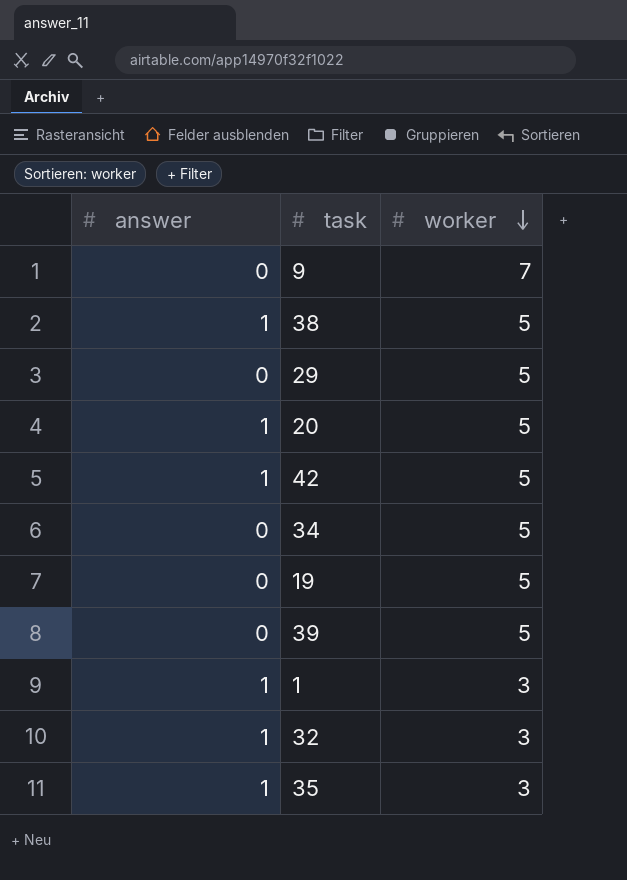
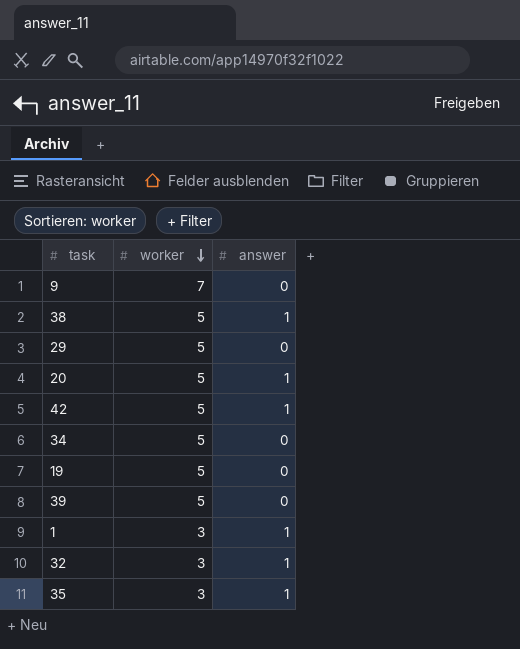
column answer | position: 1 -> 3

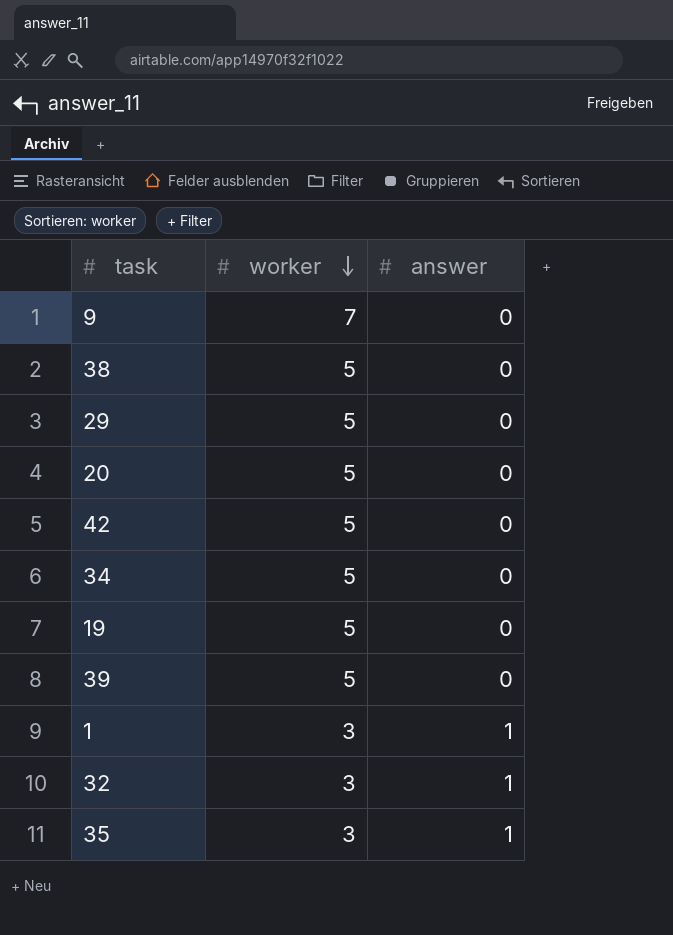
38 | answer: 1 -> 0
20 | answer: 1 -> 0
42 | answer: 1 -> 0

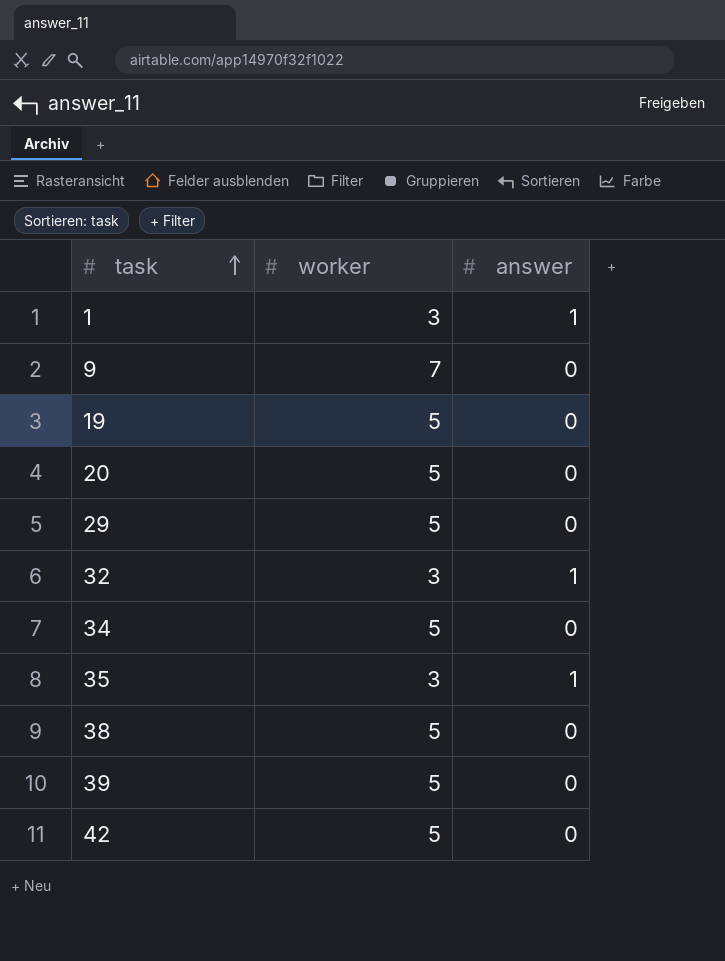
row order: worker descending -> task ascending

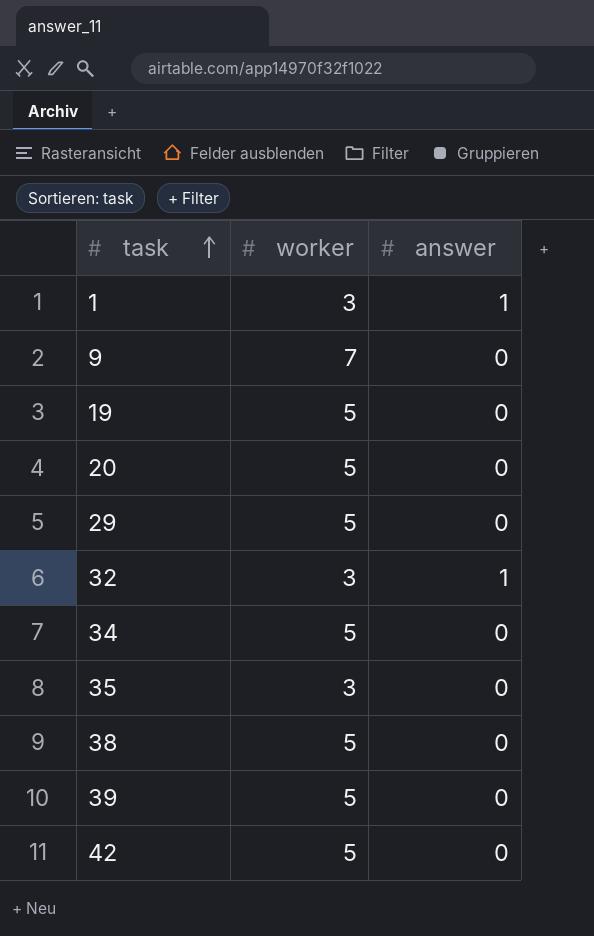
35 | answer: 1 -> 0

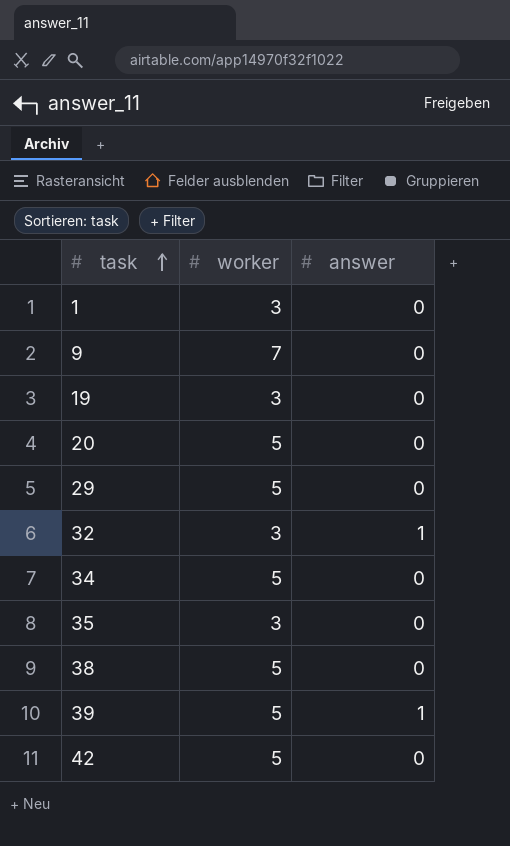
1 | answer: 1 -> 0
19 | worker: 5 -> 3
39 | answer: 0 -> 1

